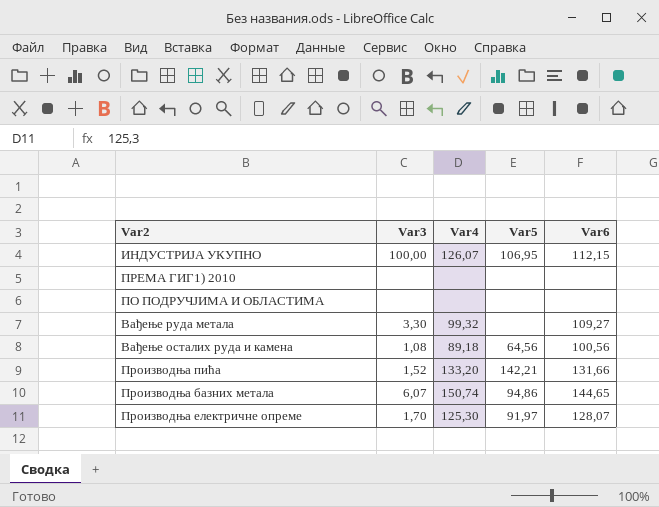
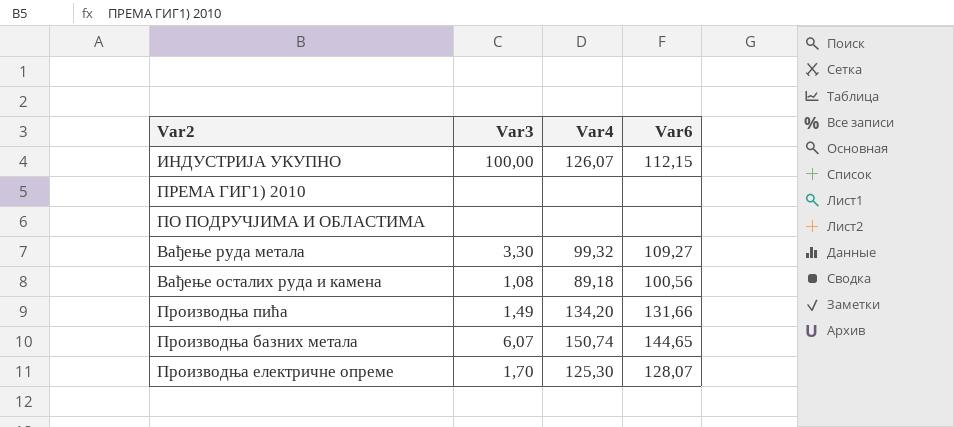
column Var5 | position: 4 -> none
Производња пића | Var3: 1,52 -> 1,49
Производња пића | Var4: 133,20 -> 134,20

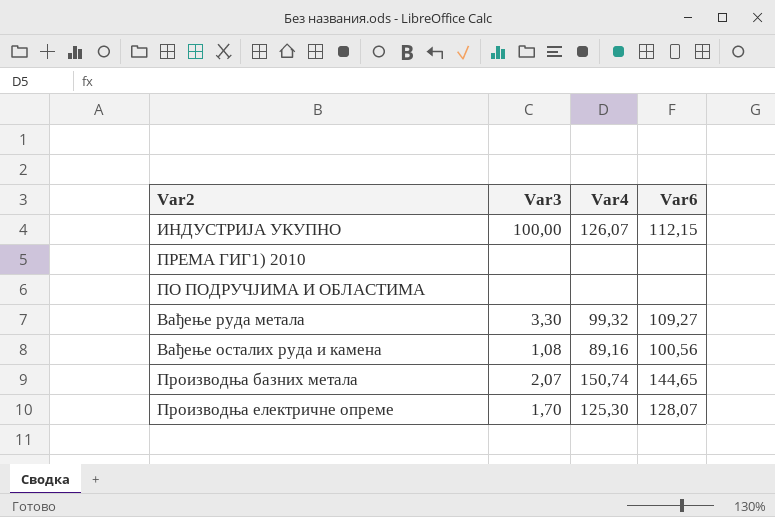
row Производња пића: 1,49 | 134,20 | 131,66 -> none
Вађење осталих руда и камена | Var4: 89,18 -> 89,16
Производња базних метала | Var3: 6,07 -> 2,07

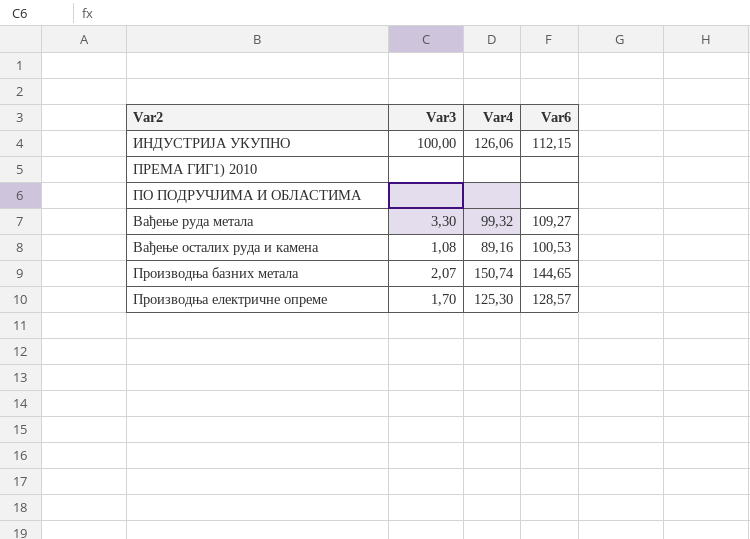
ИНДУСТРИЈА УКУПНО | Var4: 126,07 -> 126,06
Вађење осталих руда и камена | Var6: 100,56 -> 100,53
Производња електричне опреме | Var6: 128,07 -> 128,57

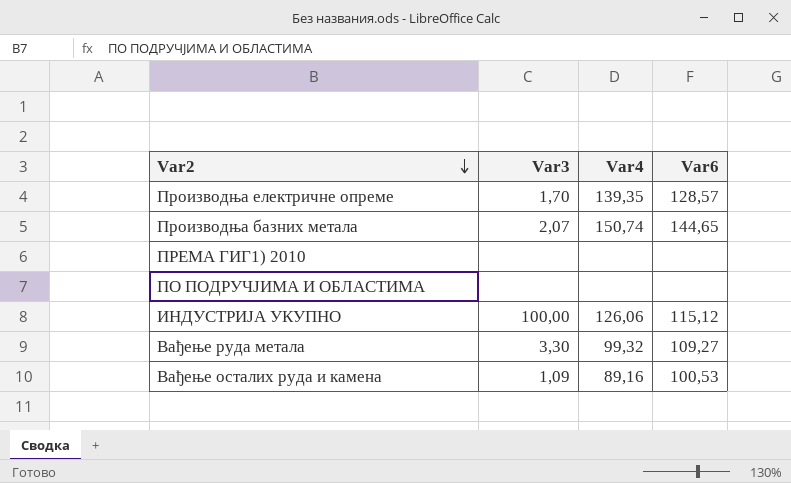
row order: none -> Var2 descending
Производња електричне опреме | Var4: 125,30 -> 139,35
ИНДУСТРИЈА УКУПНО | Var6: 112,15 -> 115,12
Вађење осталих руда и камена | Var3: 1,08 -> 1,09

